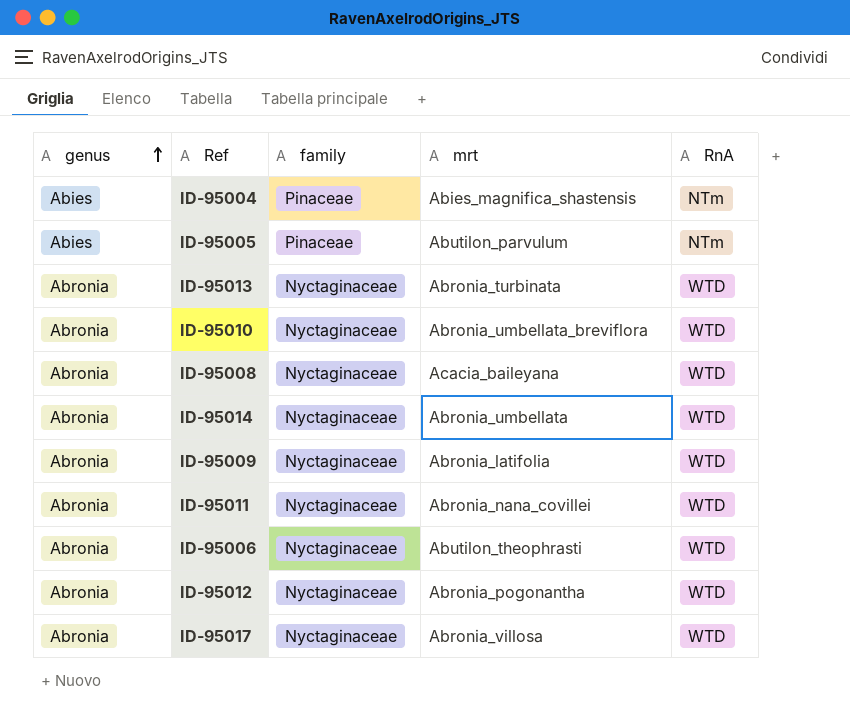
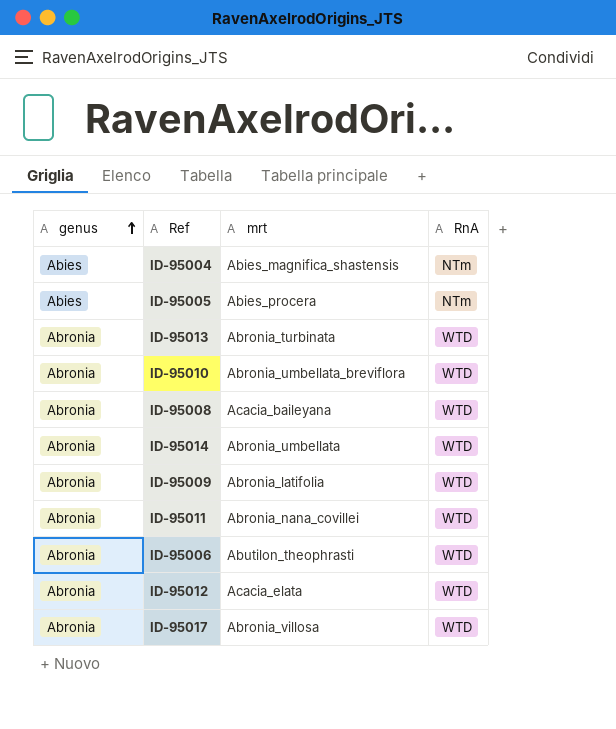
column family | position: 3 -> none
ID-95005 | mrt: Abutilon_parvulum -> Abies_procera
ID-95012 | mrt: Abronia_pogonantha -> Acacia_elata

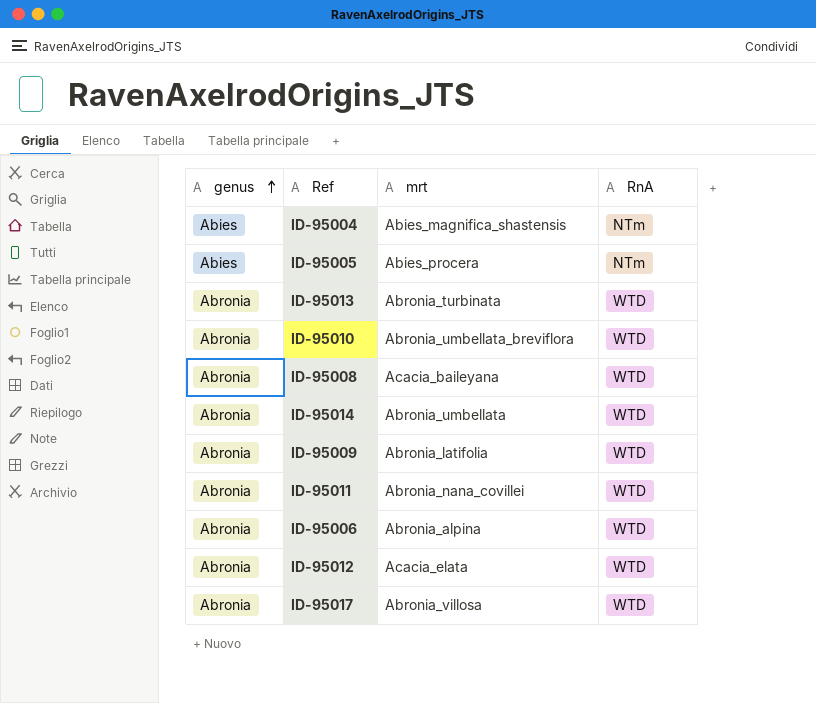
ID-95006 | mrt: Abutilon_theophrasti -> Abronia_alpina

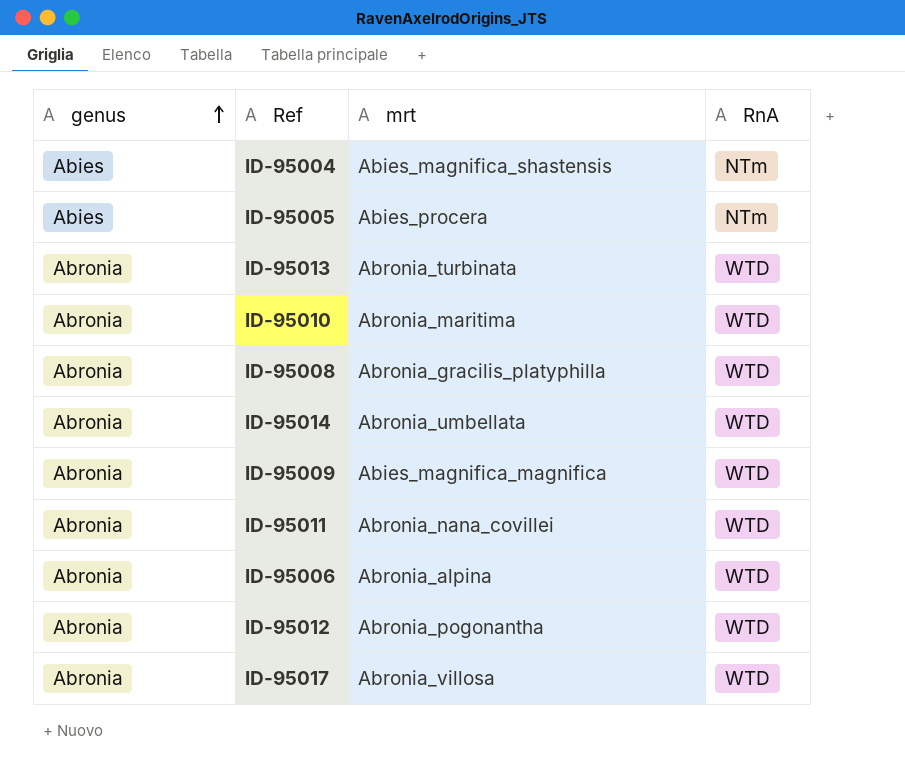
ID-95010 | mrt: Abronia_umbellata_breviflora -> Abronia_maritima
ID-95008 | mrt: Acacia_baileyana -> Abronia_gracilis_platyphilla
ID-95009 | mrt: Abronia_latifolia -> Abies_magnifica_magnifica
ID-95012 | mrt: Acacia_elata -> Abronia_pogonantha

